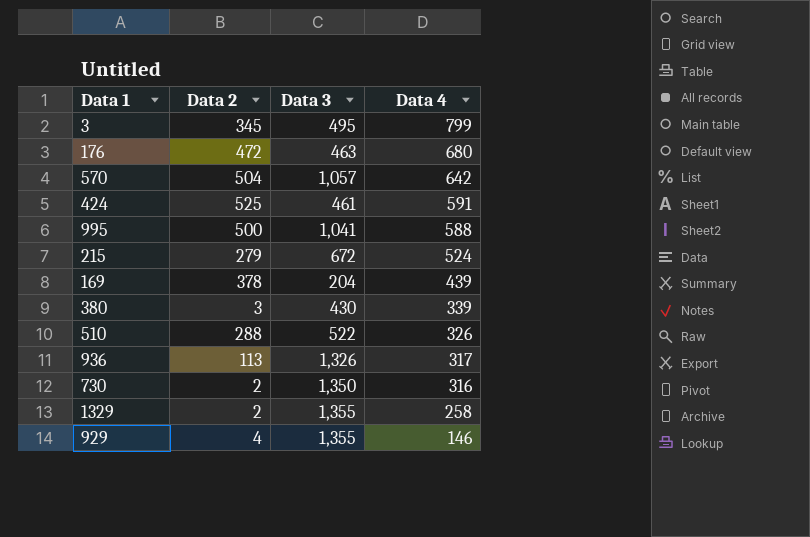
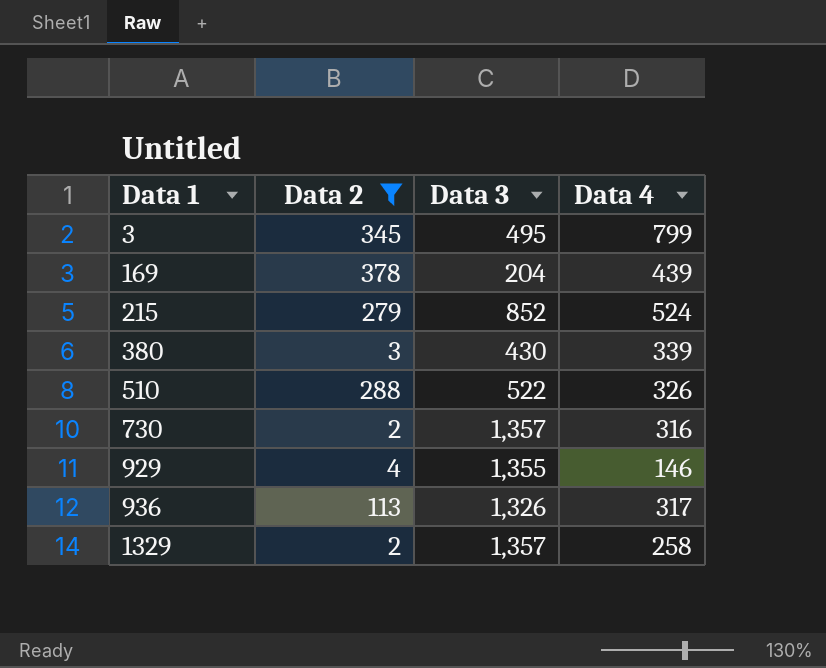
filter: none -> Data 2 <= 378
row order: Data 4 descending -> Data 1 ascending
215 | Data 3: 672 -> 852
730 | Data 3: 1,350 -> 1,357
1329 | Data 3: 1,355 -> 1,357

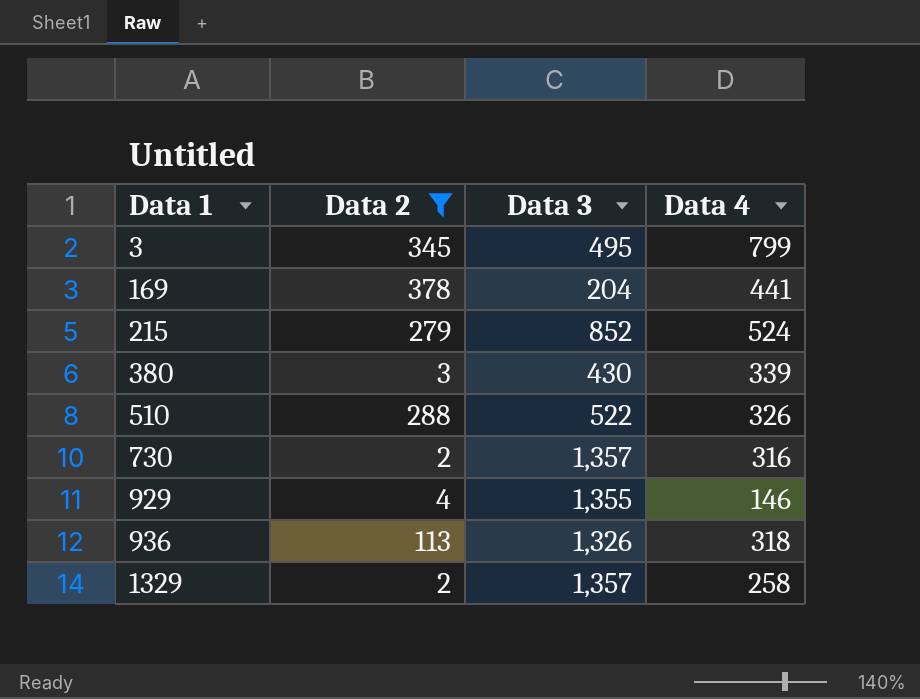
169 | Data 4: 439 -> 441
936 | Data 4: 317 -> 318

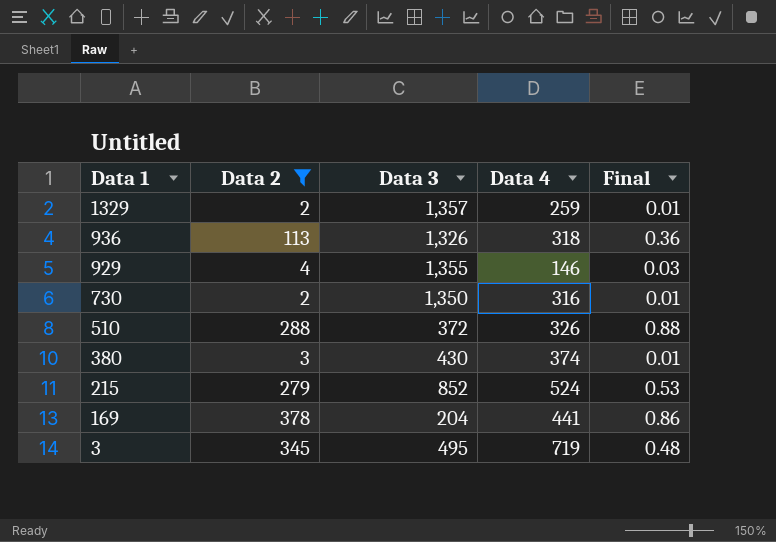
row order: Data 1 ascending -> Data 1 descending
column Final | formula: none -> [Data 2] / [Data 4]
1329 | Data 4: 258 -> 259
730 | Data 3: 1,357 -> 1,350
510 | Data 3: 522 -> 372
380 | Data 4: 339 -> 374
3 | Data 4: 799 -> 719

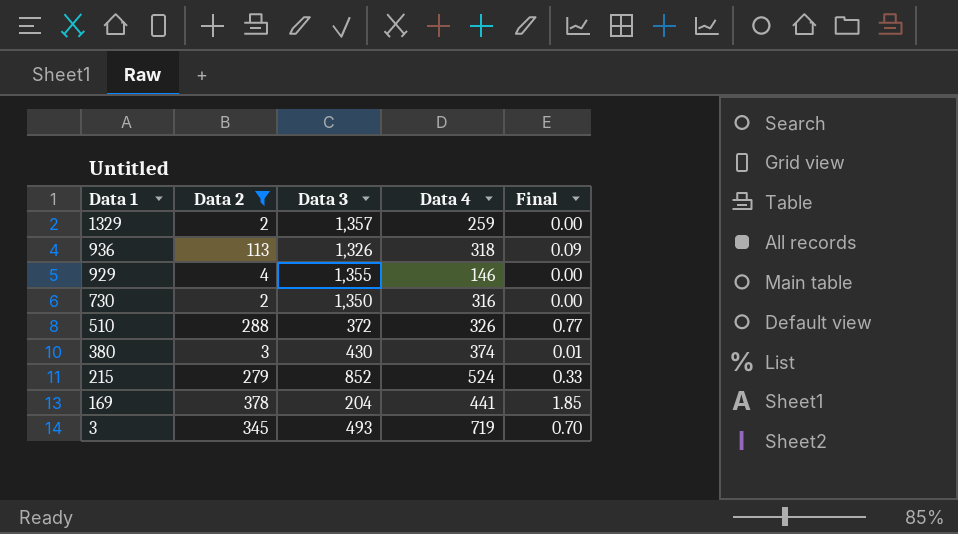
column Final | formula: [Data 2] / [Data 4] -> [Data 2] / [Data 3]
3 | Data 3: 495 -> 493

